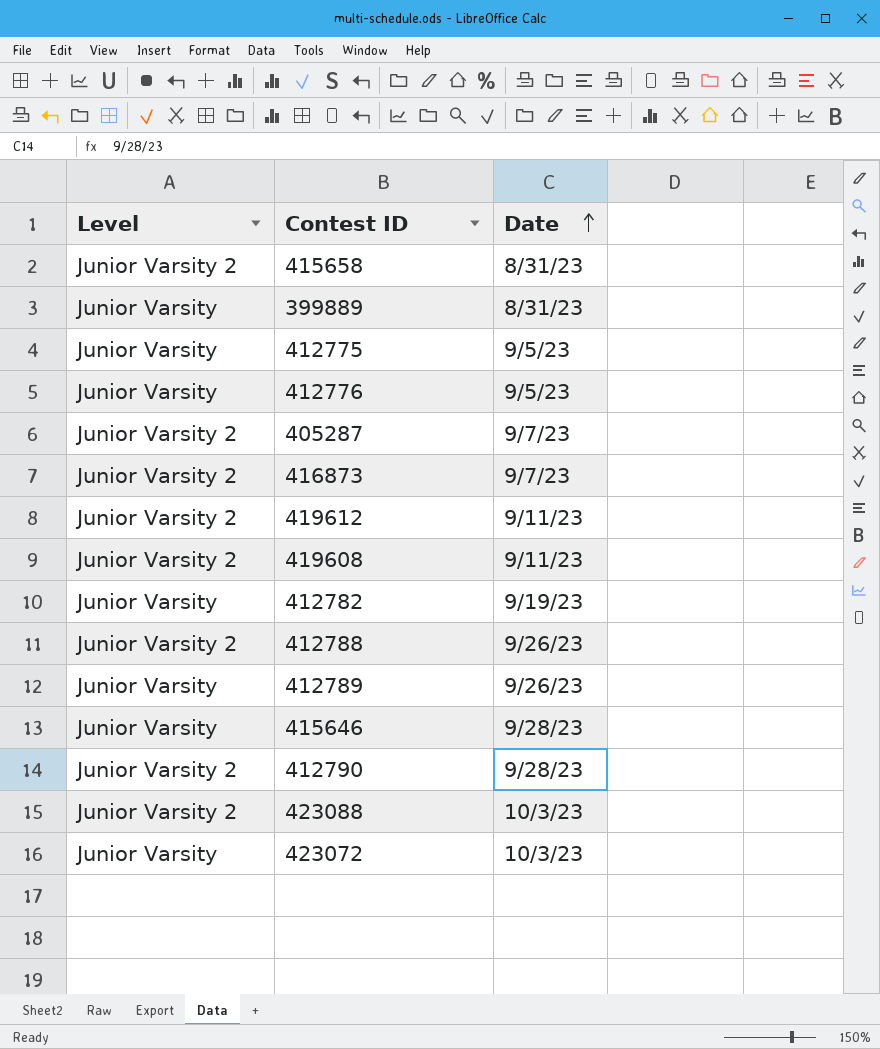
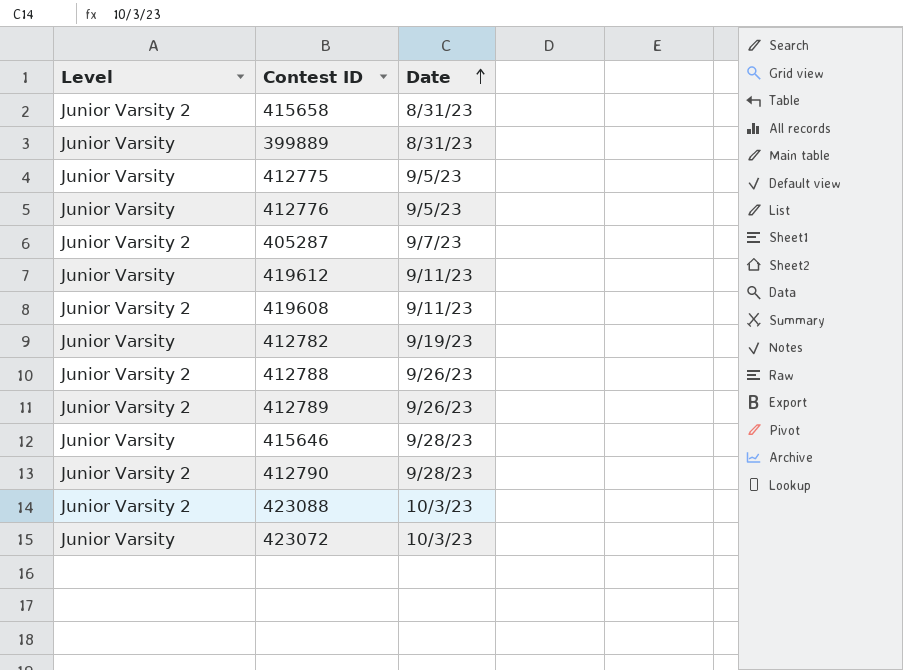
row 416873: Junior Varsity 2 | 9/7/23 -> none
419612 | Level: Junior Varsity 2 -> Junior Varsity
412789 | Level: Junior Varsity -> Junior Varsity 2

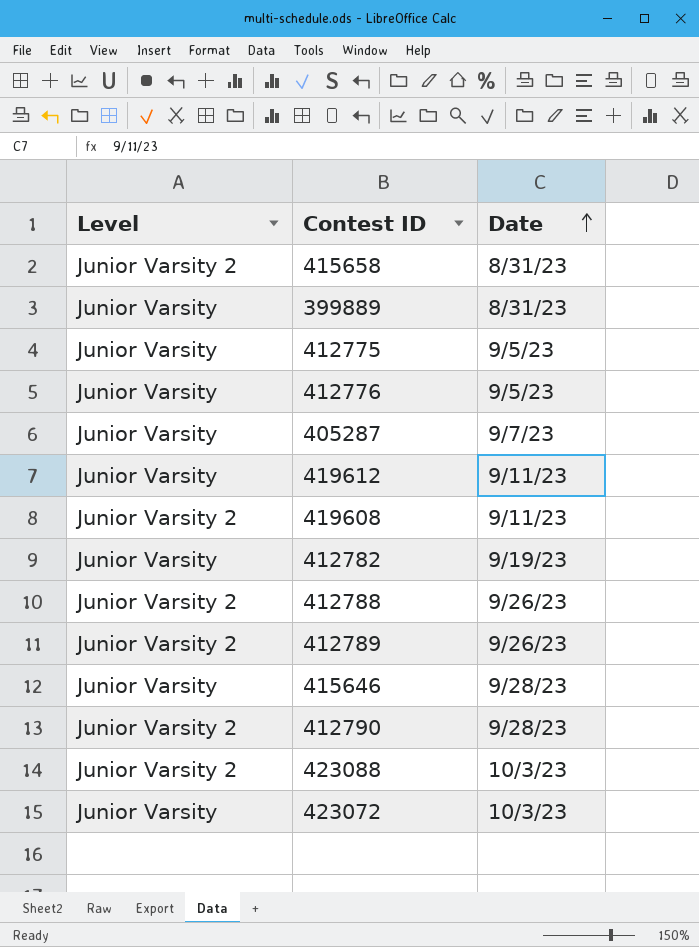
405287 | Level: Junior Varsity 2 -> Junior Varsity

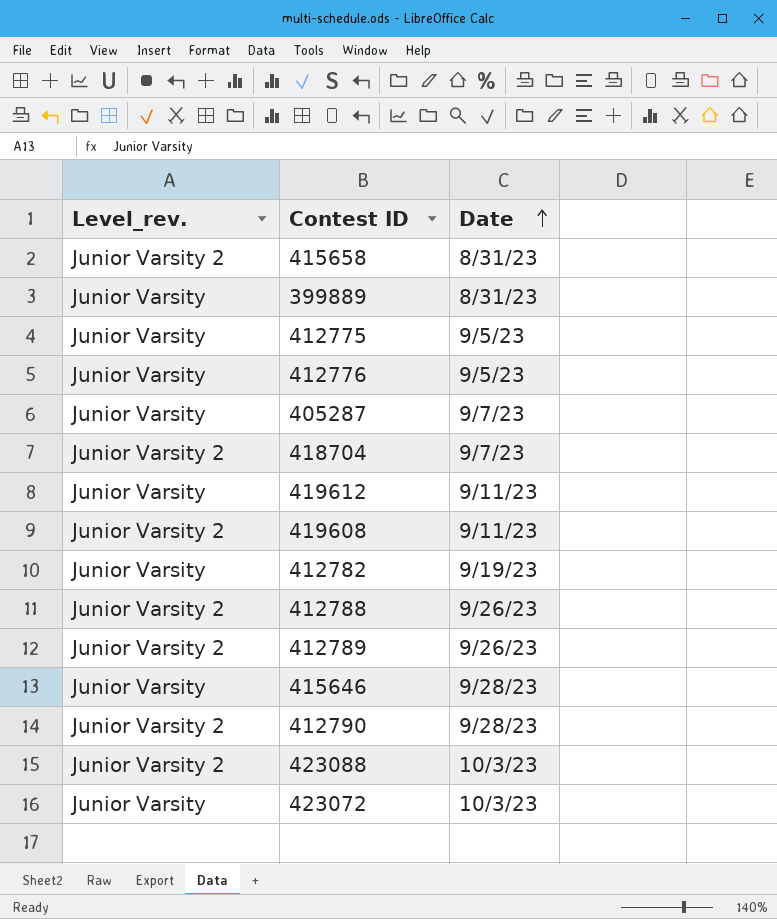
column name: Level -> Level_rev.
row 418704: none -> Junior Varsity 2 | 9/7/23

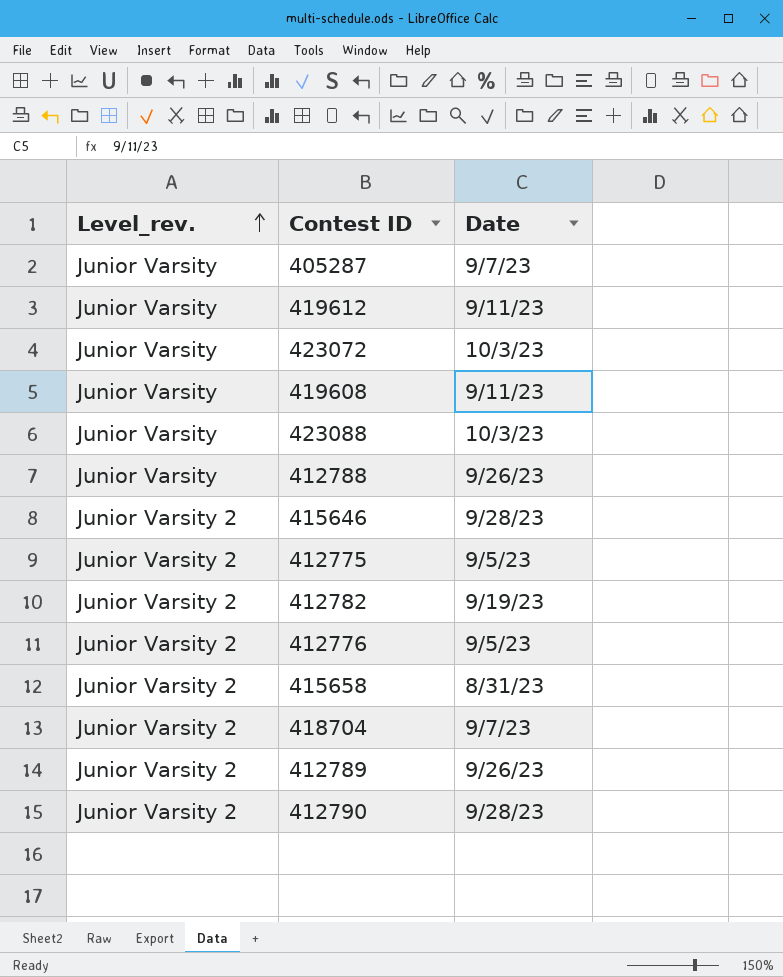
row order: Date ascending -> Level_rev. ascending
row 399889: Junior Varsity | 8/31/23 -> none
419608 | Level_rev.: Junior Varsity 2 -> Junior Varsity
423088 | Level_rev.: Junior Varsity 2 -> Junior Varsity
412788 | Level_rev.: Junior Varsity 2 -> Junior Varsity
415646 | Level_rev.: Junior Varsity -> Junior Varsity 2
412775 | Level_rev.: Junior Varsity -> Junior Varsity 2
412782 | Level_rev.: Junior Varsity -> Junior Varsity 2
412776 | Level_rev.: Junior Varsity -> Junior Varsity 2

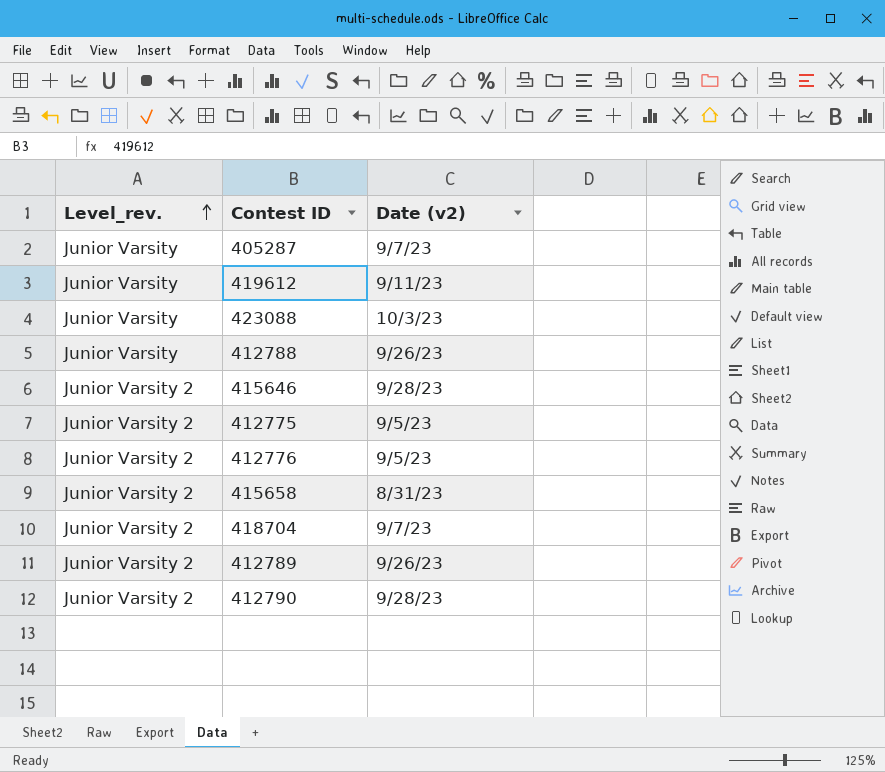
column name: Date -> Date (v2)
row 423072: Junior Varsity | 10/3/23 -> none
row 419608: Junior Varsity | 9/11/23 -> none
row 412782: Junior Varsity 2 | 9/19/23 -> none

